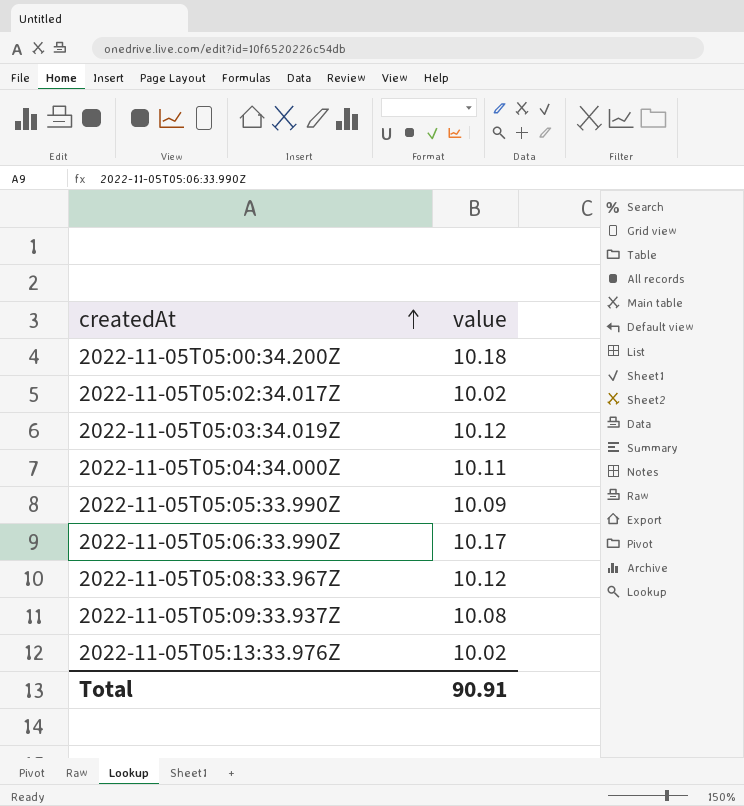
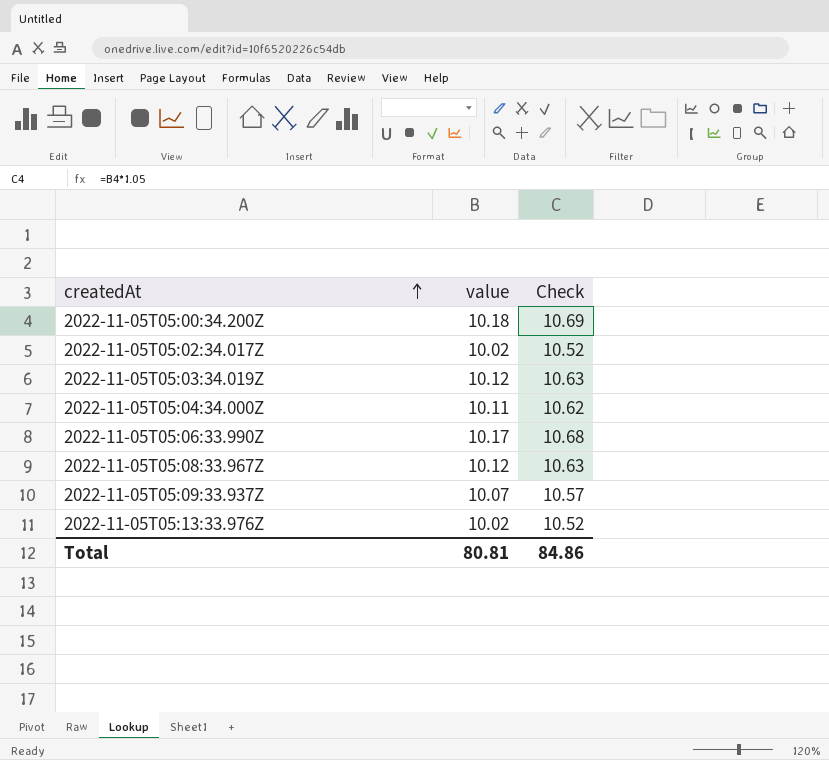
column Check | formula: none -> [value] * 1.05
row 2022-11-05T05:05:33.990Z: 10.09 -> none
2022-11-05T05:09:33.937Z | value: 10.08 -> 10.07
Total | value: 90.91 -> 80.81

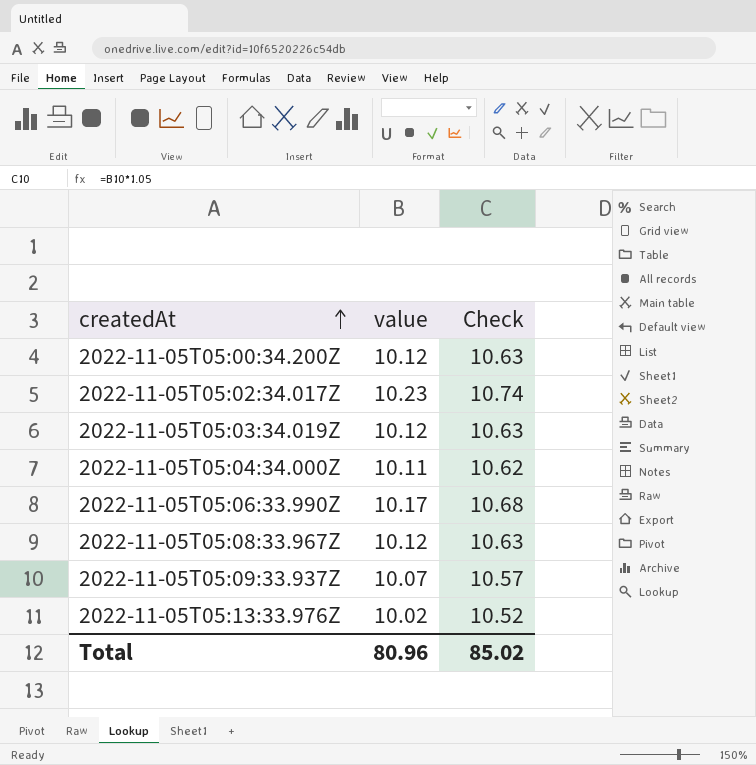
2022-11-05T05:00:34.200Z | value: 10.18 -> 10.12
2022-11-05T05:00:34.200Z | Check: 10.69 -> 10.63
2022-11-05T05:02:34.017Z | value: 10.02 -> 10.23
2022-11-05T05:02:34.017Z | Check: 10.52 -> 10.74
Total | value: 80.81 -> 80.96
Total | Check: 84.86 -> 85.02

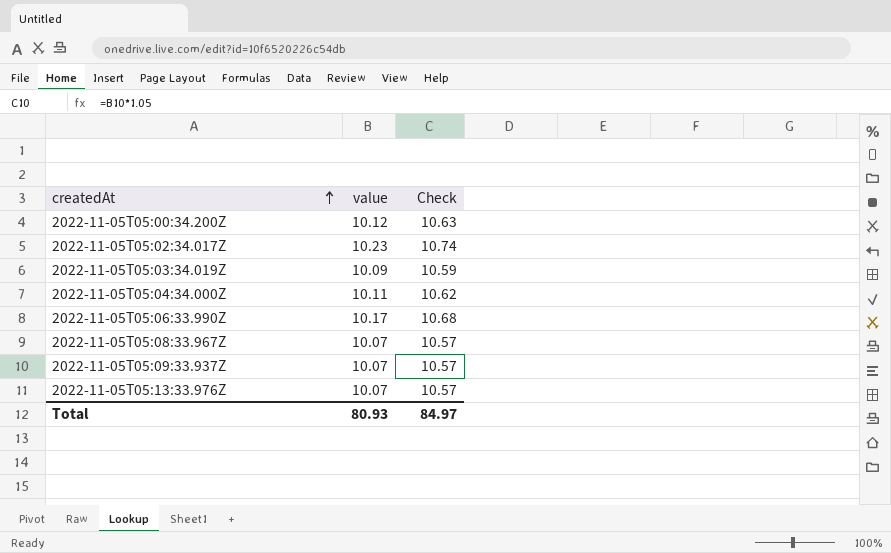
2022-11-05T05:03:34.019Z | value: 10.12 -> 10.09
2022-11-05T05:03:34.019Z | Check: 10.63 -> 10.59
2022-11-05T05:08:33.967Z | value: 10.12 -> 10.07
2022-11-05T05:08:33.967Z | Check: 10.63 -> 10.57
2022-11-05T05:13:33.976Z | value: 10.02 -> 10.07
2022-11-05T05:13:33.976Z | Check: 10.52 -> 10.57
Total | value: 80.96 -> 80.93
Total | Check: 85.02 -> 84.97

